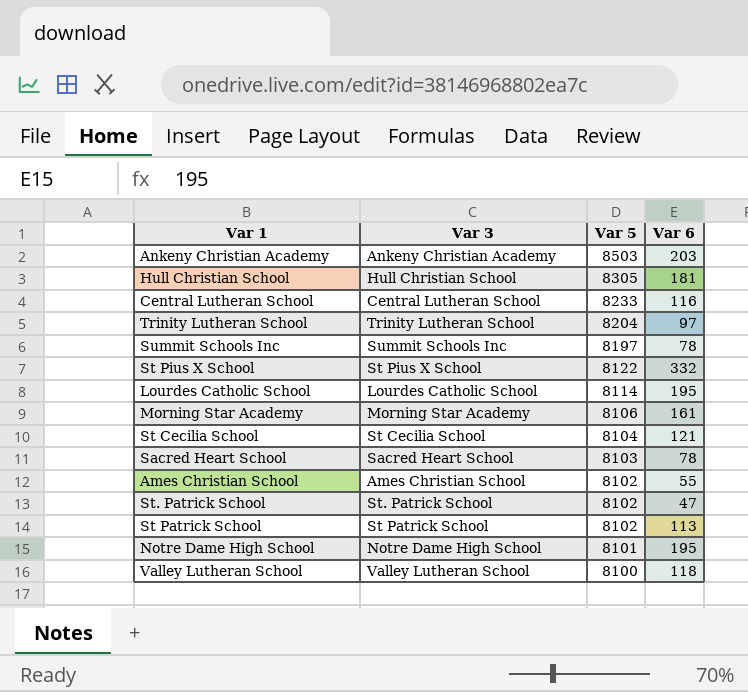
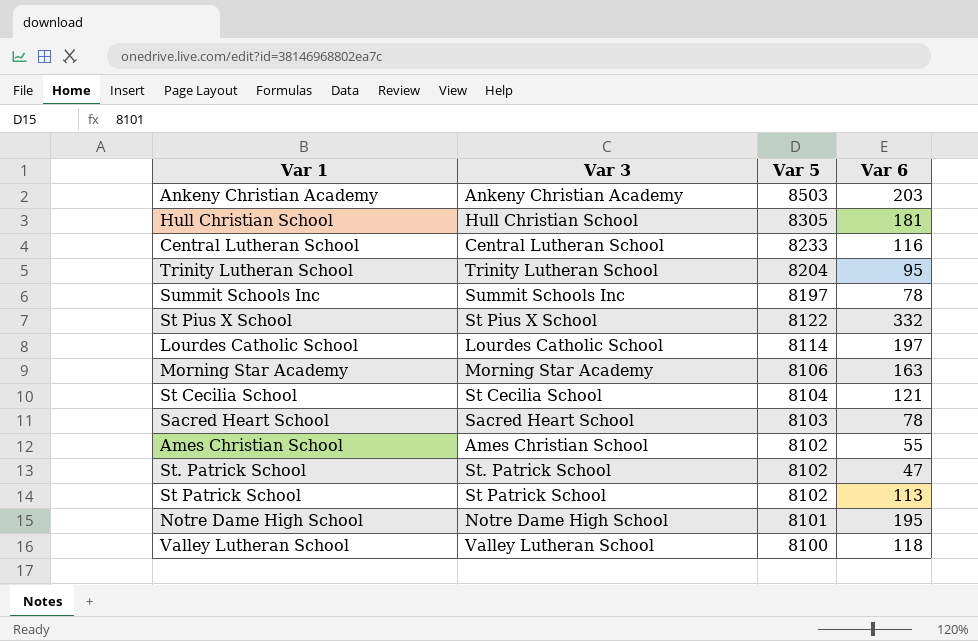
Trinity Lutheran School | Var 6: 97 -> 95
Lourdes Catholic School | Var 6: 195 -> 197
Morning Star Academy | Var 6: 161 -> 163

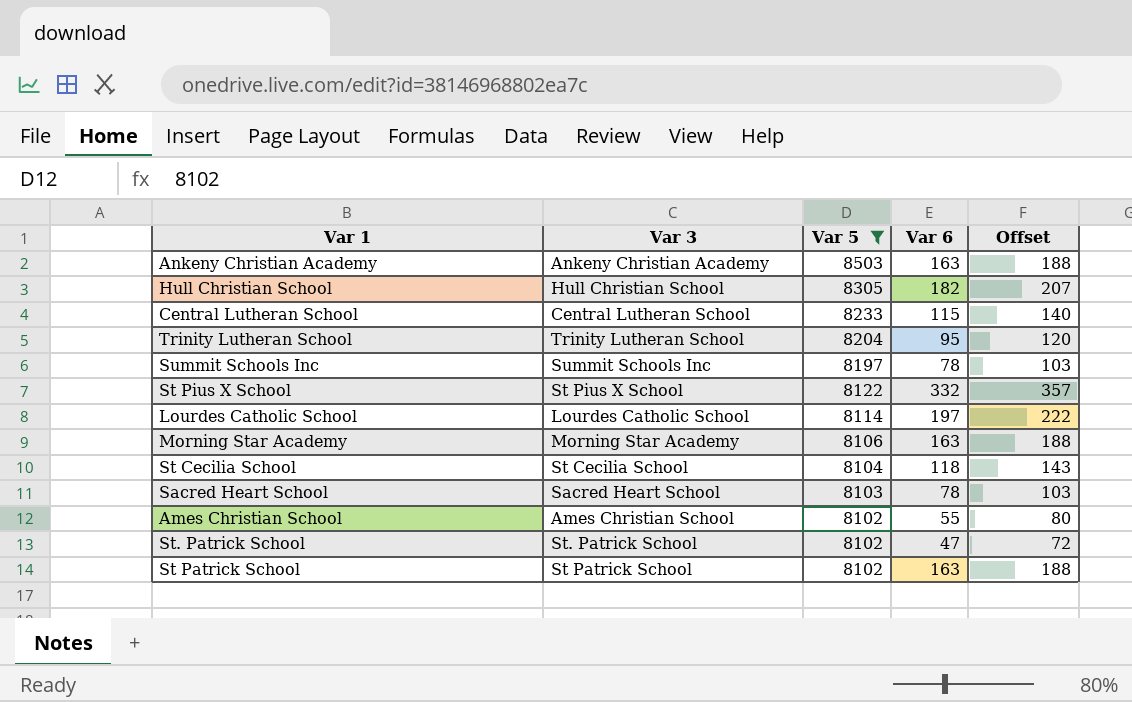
filter: none -> Var 5 >= 8102
column Offset | formula: none -> [Var 6] + 25
Ankeny Christian Academy | Var 6: 203 -> 163
Hull Christian School | Var 6: 181 -> 182
Central Lutheran School | Var 6: 116 -> 115
St Cecilia School | Var 6: 121 -> 118
St Patrick School | Var 6: 113 -> 163

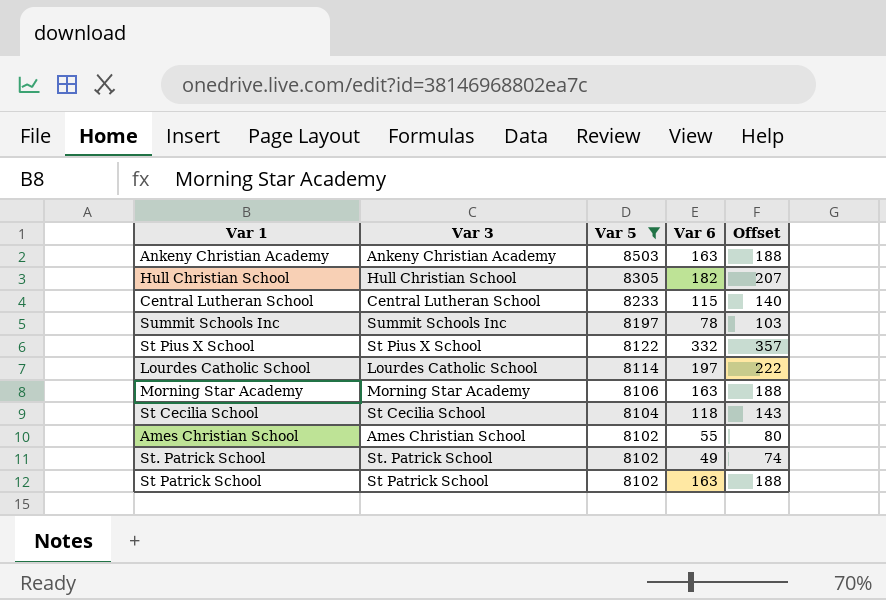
row Trinity Lutheran School: Trinity Lutheran School | 8204 | 95 | 120 -> none
row Sacred Heart School: Sacred Heart School | 8103 | 78 | 103 -> none
St. Patrick School | Var 6: 47 -> 49
St. Patrick School | Offset: 72 -> 74

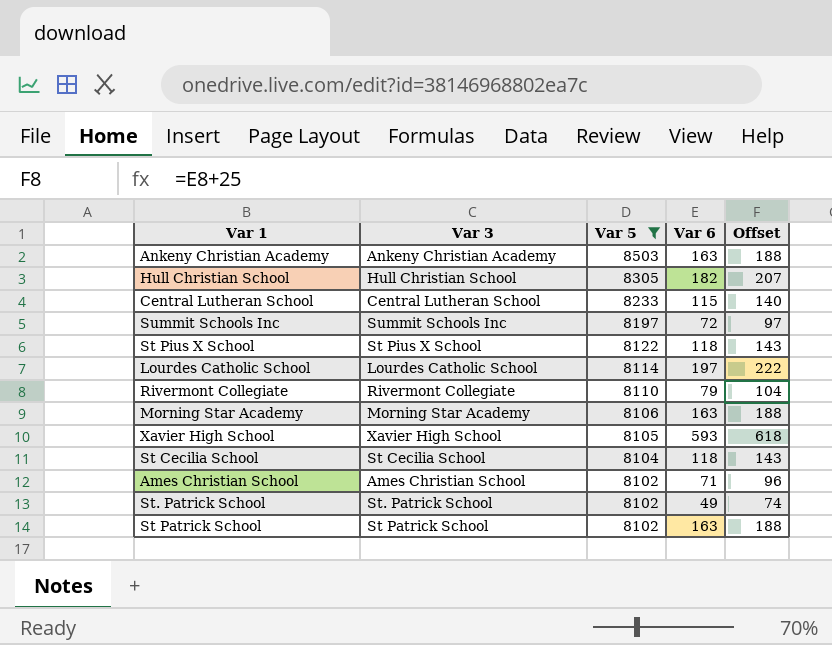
Summit Schools Inc | Var 6: 78 -> 72
Summit Schools Inc | Offset: 103 -> 97
St Pius X School | Var 6: 332 -> 118
St Pius X School | Offset: 357 -> 143
row Rivermont Collegiate: none -> Rivermont Collegiate | 8110 | 79 | 104
row Xavier High School: none -> Xavier High School | 8105 | 593 | 618
Ames Christian School | Var 6: 55 -> 71
Ames Christian School | Offset: 80 -> 96

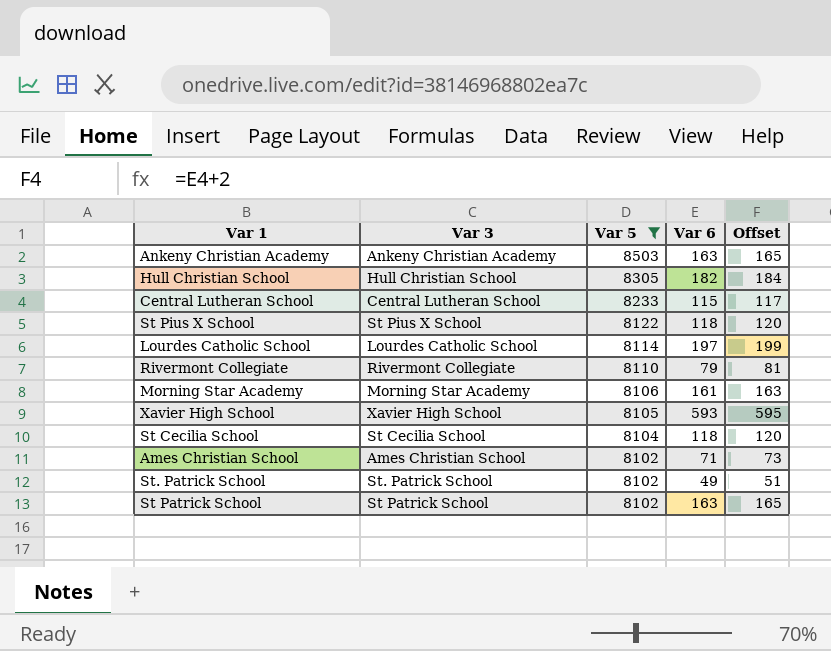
column Offset | formula: [Var 6] + 25 -> [Var 6] + 2
row Summit Schools Inc: Summit Schools Inc | 8197 | 72 | 97 -> none
Morning Star Academy | Var 6: 163 -> 161

